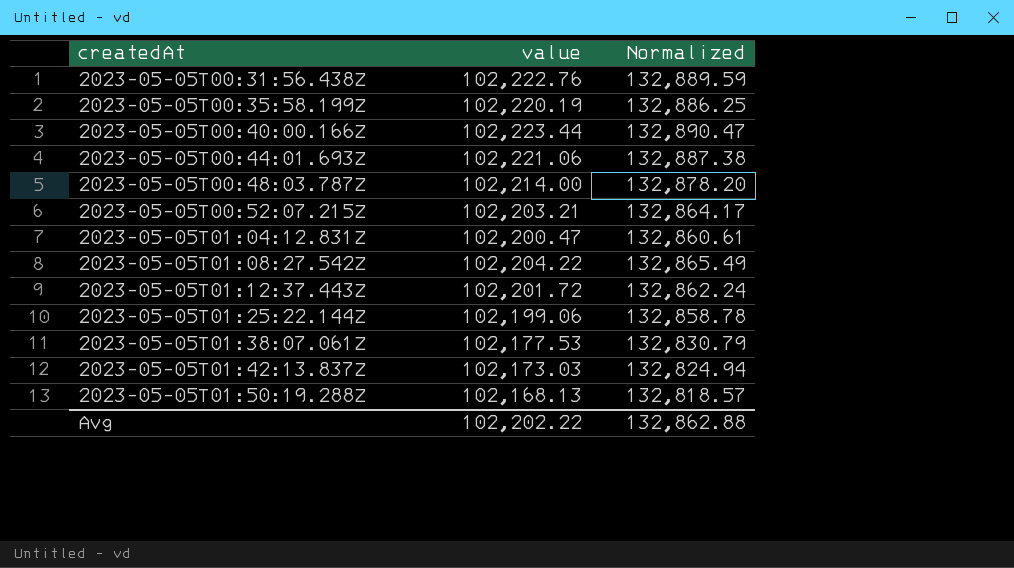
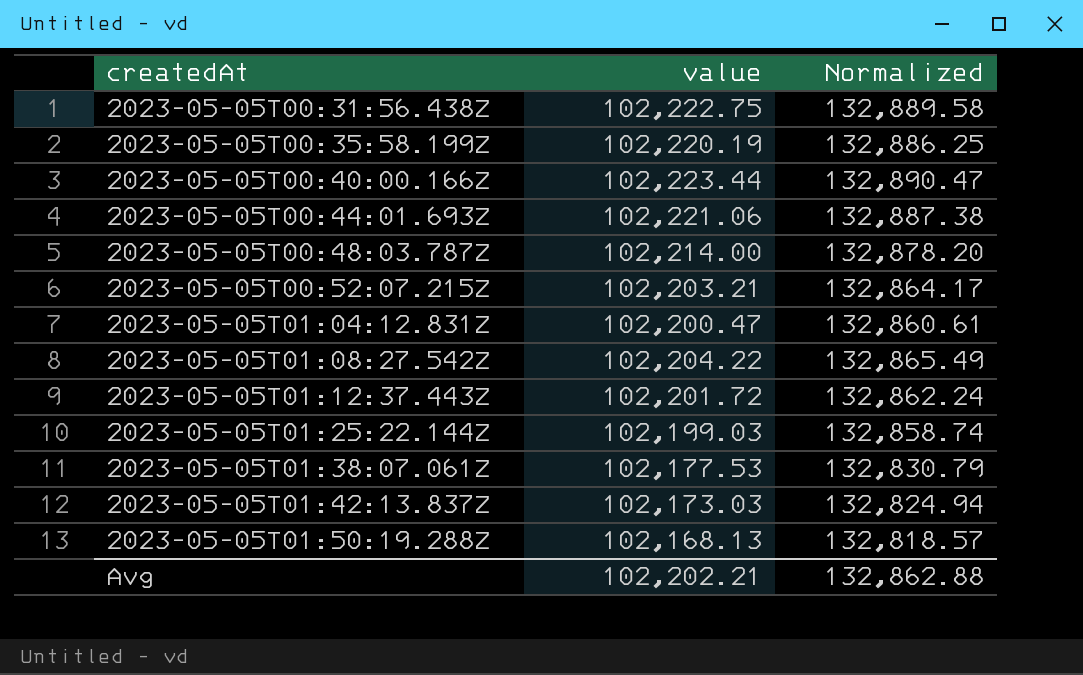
2023-05-05T00:31:56.438Z | value: 102,222.76 -> 102,222.75
2023-05-05T00:31:56.438Z | Normalized: 132,889.59 -> 132,889.58
2023-05-05T01:25:22.144Z | value: 102,199.06 -> 102,199.03
2023-05-05T01:25:22.144Z | Normalized: 132,858.78 -> 132,858.74
Avg | value: 102,202.22 -> 102,202.21

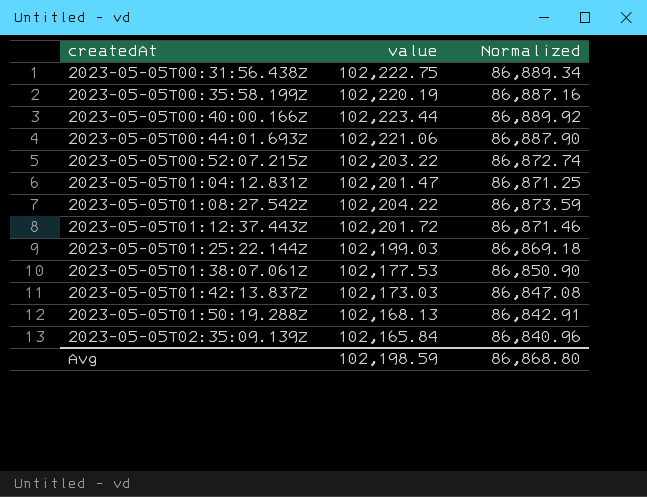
column Normalized | formula: [value] * 1.3 -> [value] * 0.85
row 2023-05-05T00:48:03.787Z: 102,214.00 | 132,878.20 -> none
2023-05-05T00:52:07.215Z | value: 102,203.21 -> 102,203.22
2023-05-05T01:04:12.831Z | value: 102,200.47 -> 102,201.47
row 2023-05-05T02:35:09.139Z: none -> 102,165.84 | 86,840.96
Avg | value: 102,202.21 -> 102,198.59
Avg | Normalized: 132,862.88 -> 86,868.80

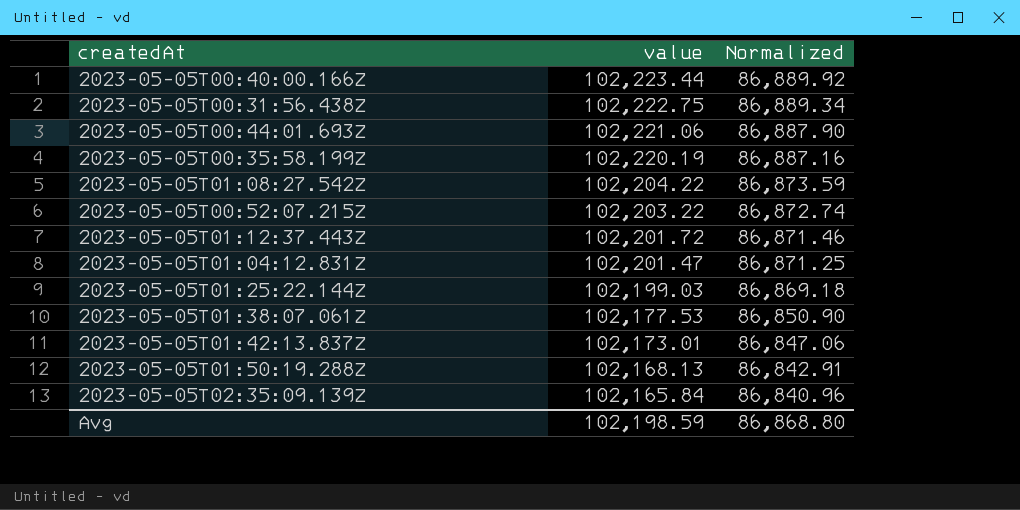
row order: createdAt ascending -> value descending
2023-05-05T01:42:13.837Z | value: 102,173.03 -> 102,173.01
2023-05-05T01:42:13.837Z | Normalized: 86,847.08 -> 86,847.06

